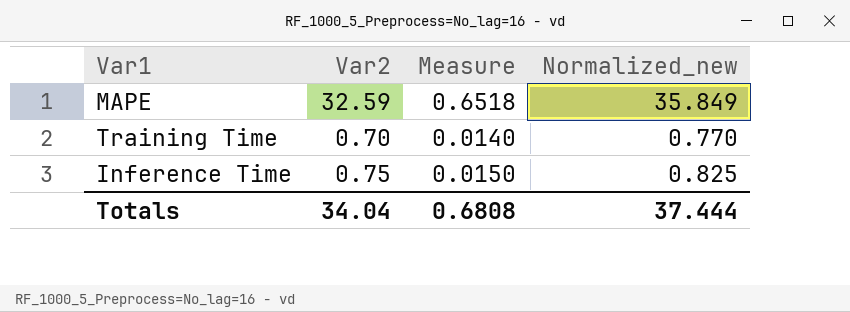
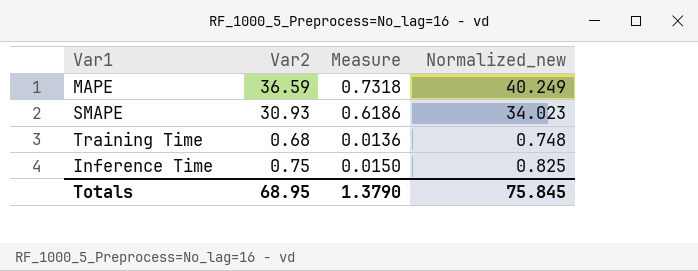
MAPE | Var2: 32.59 -> 36.59
MAPE | Measure: 0.6518 -> 0.7318
MAPE | Normalized_new: 35.849 -> 40.249
row SMAPE: none -> 30.93 | 0.6186 | 34.023
Training Time | Var2: 0.70 -> 0.68
Training Time | Measure: 0.0140 -> 0.0136
Training Time | Normalized_new: 0.770 -> 0.748
Totals | Var2: 34.04 -> 68.95
Totals | Measure: 0.6808 -> 1.3790
Totals | Normalized_new: 37.444 -> 75.845

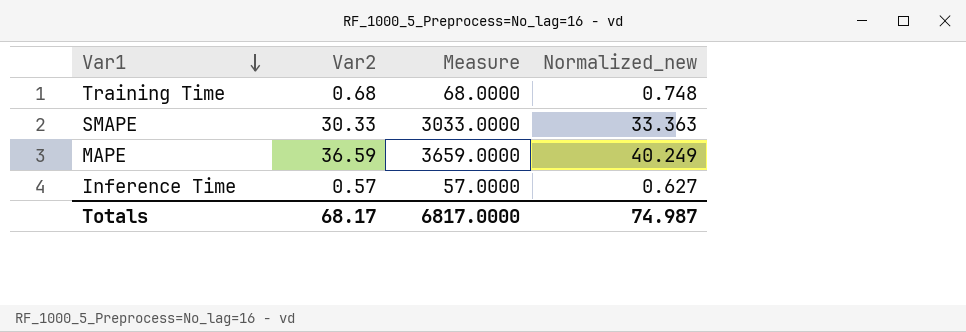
row order: none -> Var1 descending
column Measure | formula: [Var2] * 0.02 -> [Var2] * 100
SMAPE | Var2: 30.93 -> 30.33
SMAPE | Normalized_new: 34.023 -> 33.363
Inference Time | Var2: 0.75 -> 0.57
Inference Time | Normalized_new: 0.825 -> 0.627
Totals | Var2: 68.95 -> 68.17
Totals | Measure: 1.3790 -> 6817.0000
Totals | Normalized_new: 75.845 -> 74.987

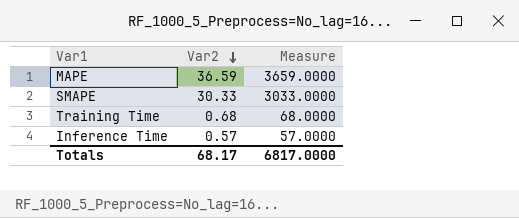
row order: Var1 descending -> Var2 descending
column Normalized_new | formula: [Var2] * 1.1 -> none

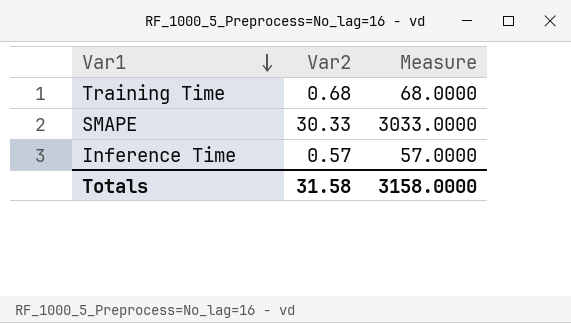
row order: Var2 descending -> Var1 descending
row MAPE: 36.59 | 3659.0000 -> none
Totals | Var2: 68.17 -> 31.58
Totals | Measure: 6817.0000 -> 3158.0000

